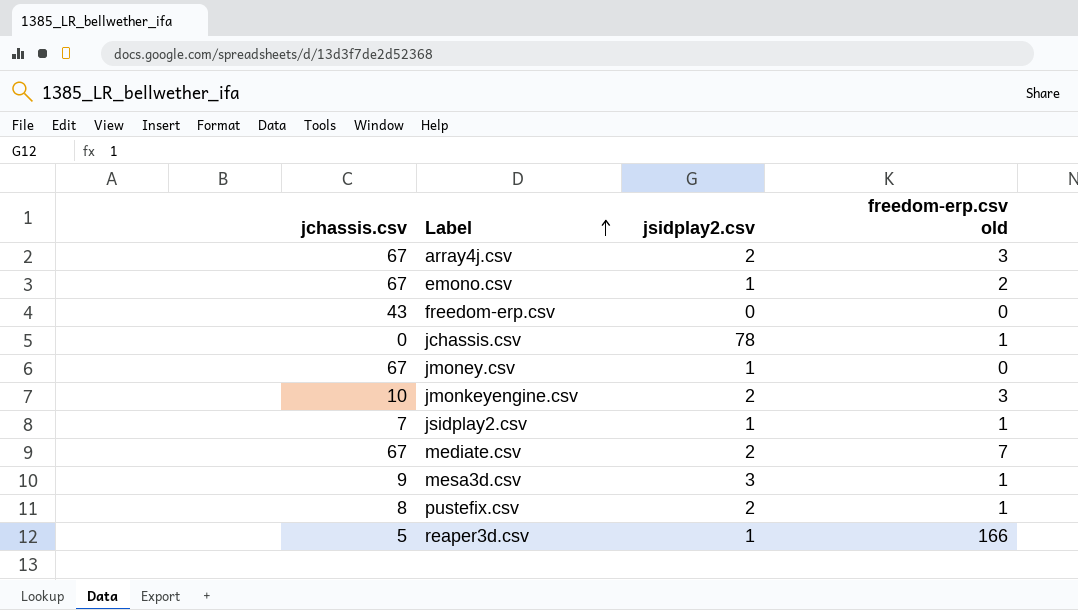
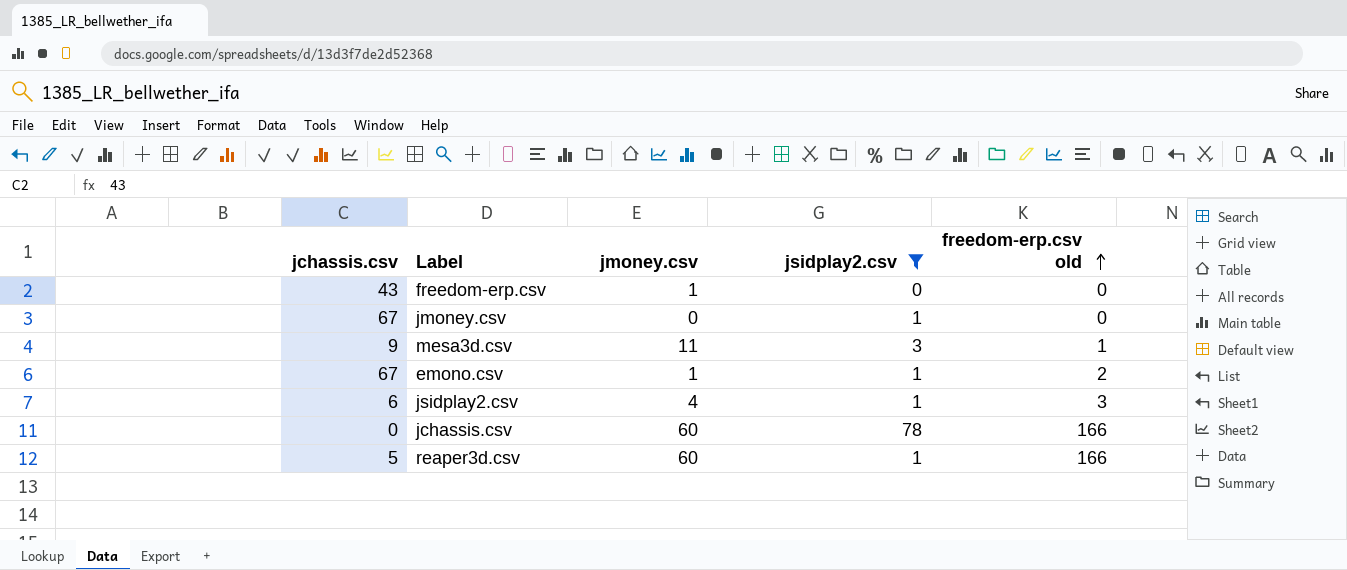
filter: none -> jsidplay2.csv != 2
row order: Label ascending -> freedom-erp.csv old ascending
column jmoney.csv | position: none -> 3
jsidplay2.csv | jchassis.csv: 7 -> 6
jsidplay2.csv | freedom-erp.csv old: 1 -> 3
jchassis.csv | freedom-erp.csv old: 1 -> 166

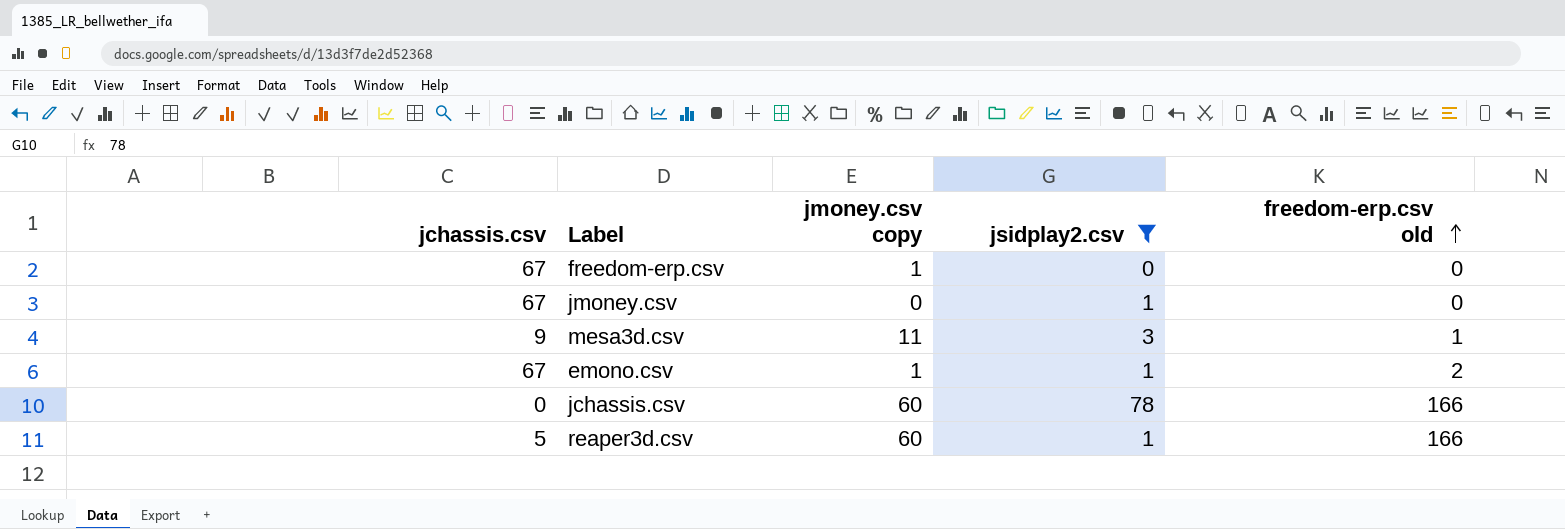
column name: jmoney.csv -> jmoney.csv copy
row jsidplay2.csv: 6 | 4 | 1 | 3 -> none
freedom-erp.csv | jchassis.csv: 43 -> 67

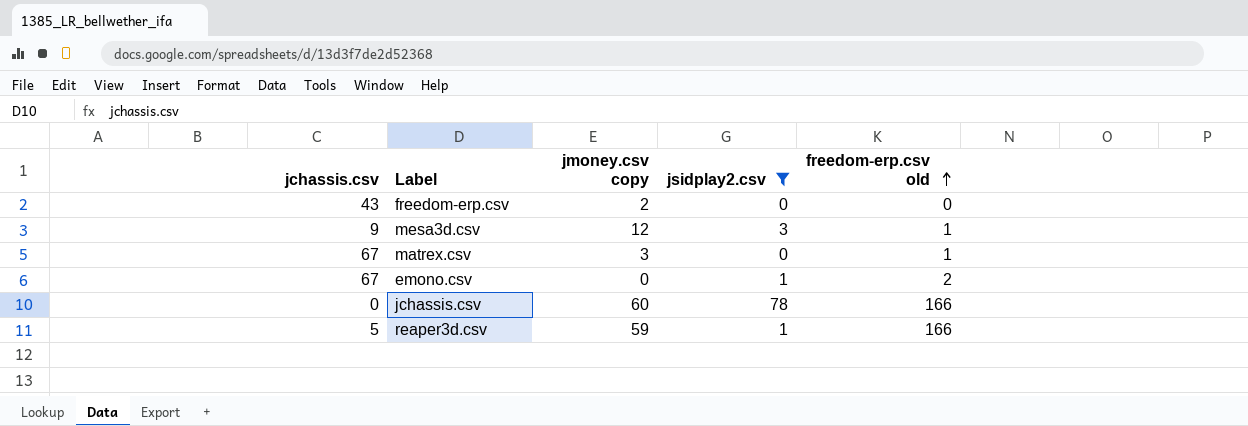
row jmoney.csv: 67 | 0 | 1 | 0 -> none
freedom-erp.csv | jchassis.csv: 67 -> 43
freedom-erp.csv | jmoney.csv copy: 1 -> 2
mesa3d.csv | jmoney.csv copy: 11 -> 12
row matrex.csv: none -> 67 | 3 | 0 | 1
emono.csv | jmoney.csv copy: 1 -> 0
reaper3d.csv | jmoney.csv copy: 60 -> 59

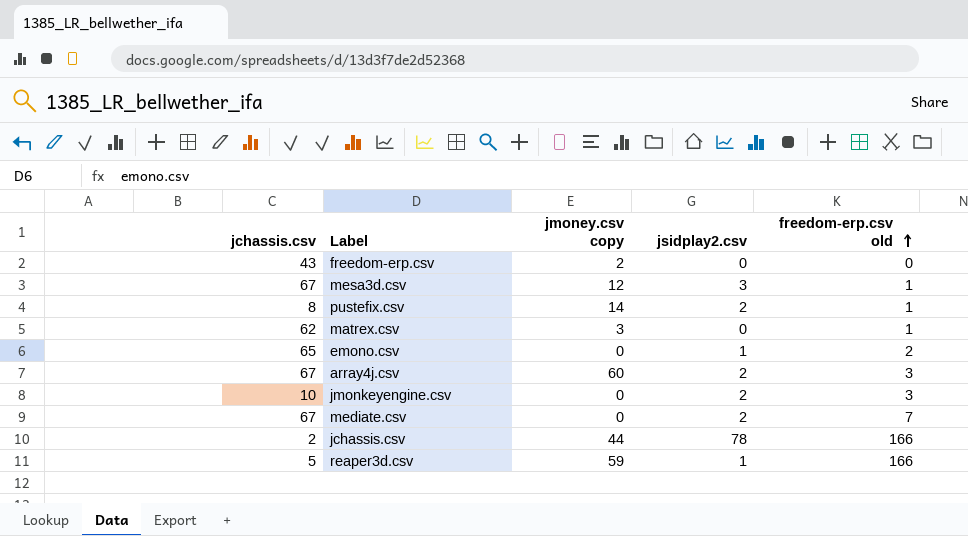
filter: jsidplay2.csv != 2 -> none
mesa3d.csv | jchassis.csv: 9 -> 67
matrex.csv | jchassis.csv: 67 -> 62
emono.csv | jchassis.csv: 67 -> 65
jchassis.csv | jchassis.csv: 0 -> 2
jchassis.csv | jmoney.csv copy: 60 -> 44

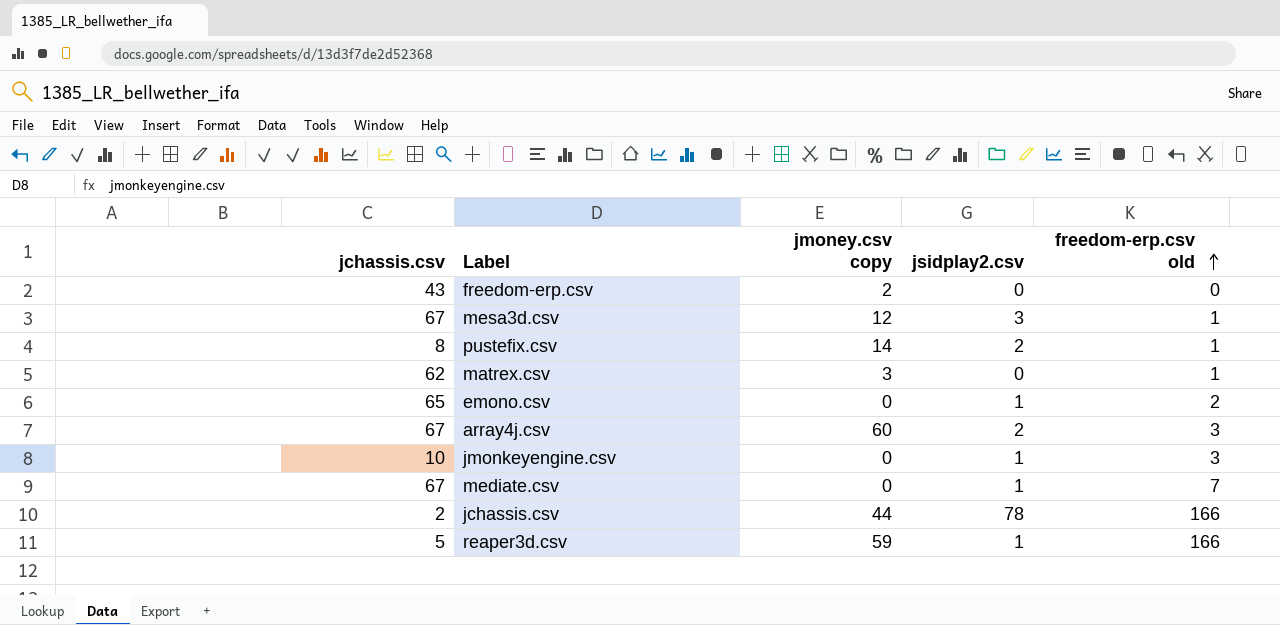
jmonkeyengine.csv | jsidplay2.csv: 2 -> 1
mediate.csv | jsidplay2.csv: 2 -> 1

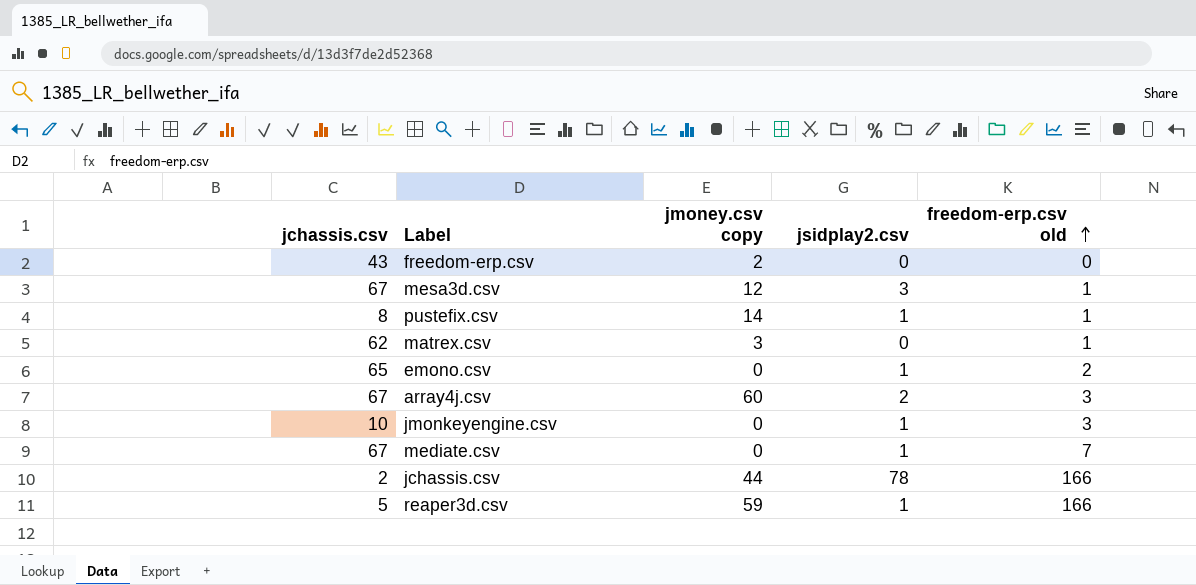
pustefix.csv | jsidplay2.csv: 2 -> 1

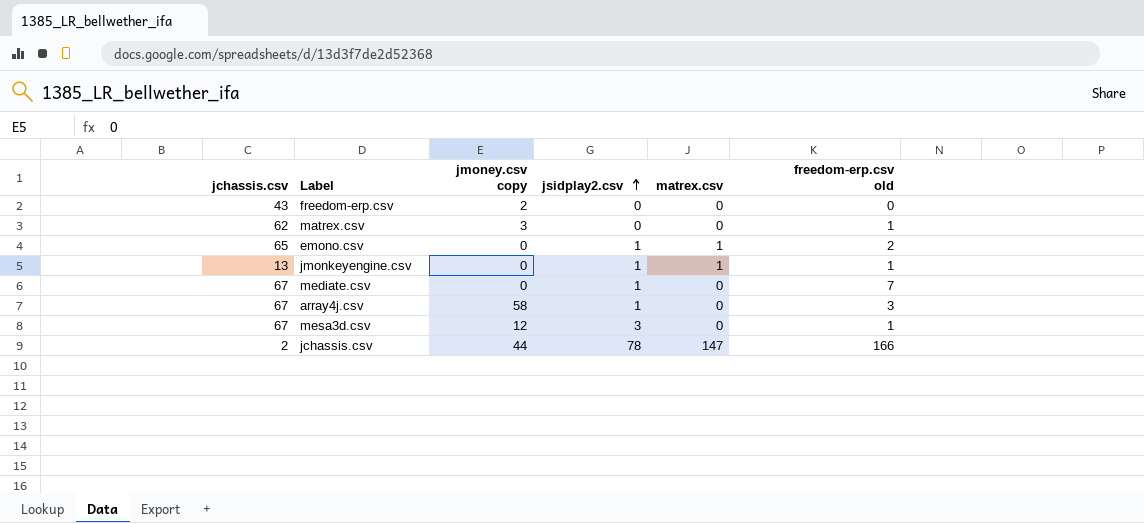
row order: freedom-erp.csv old ascending -> jsidplay2.csv ascending
column matrex.csv | position: none -> 5
row pustefix.csv: 8 | 14 | 1 | 1 -> none
row reaper3d.csv: 5 | 59 | 1 | 166 -> none
jmonkeyengine.csv | jchassis.csv: 10 -> 13
jmonkeyengine.csv | freedom-erp.csv old: 3 -> 1
array4j.csv | jmoney.csv copy: 60 -> 58
array4j.csv | jsidplay2.csv: 2 -> 1

